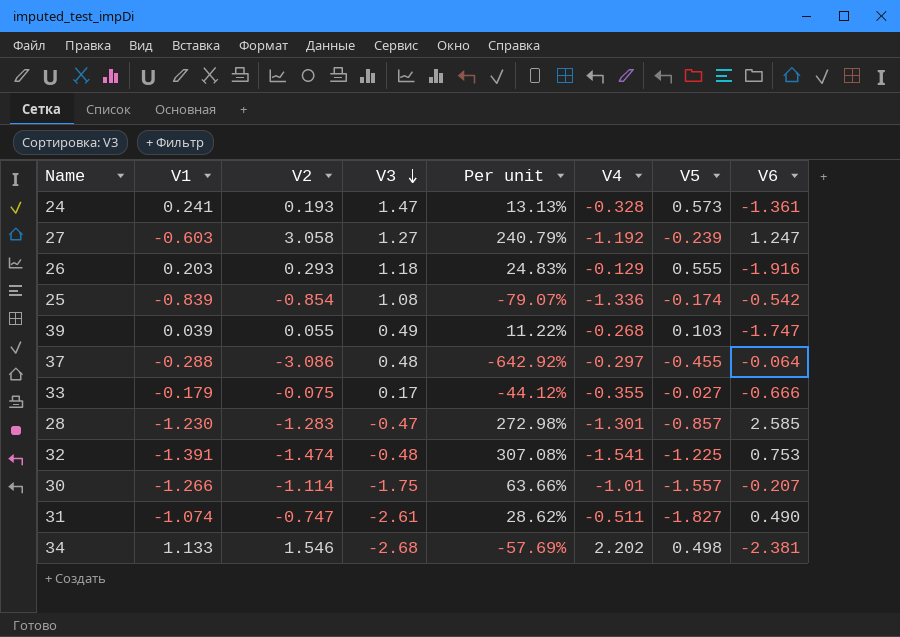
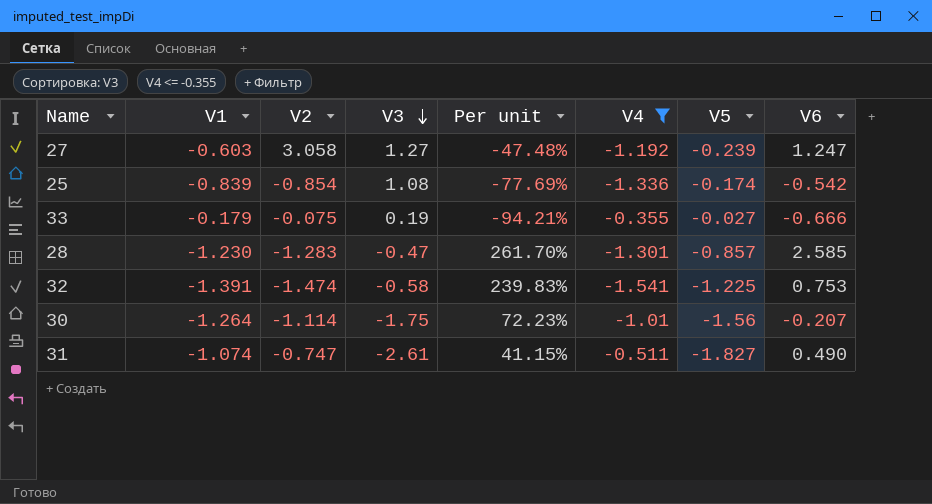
filter: none -> V4 <= -0.355
column Per unit | formula: [V2] / [V3] -> [V1] / [V3]
33 | V3: 0.17 -> 0.19
32 | V3: -0.48 -> -0.58
30 | V1: -1.266 -> -1.264
30 | V5: -1.557 -> -1.56

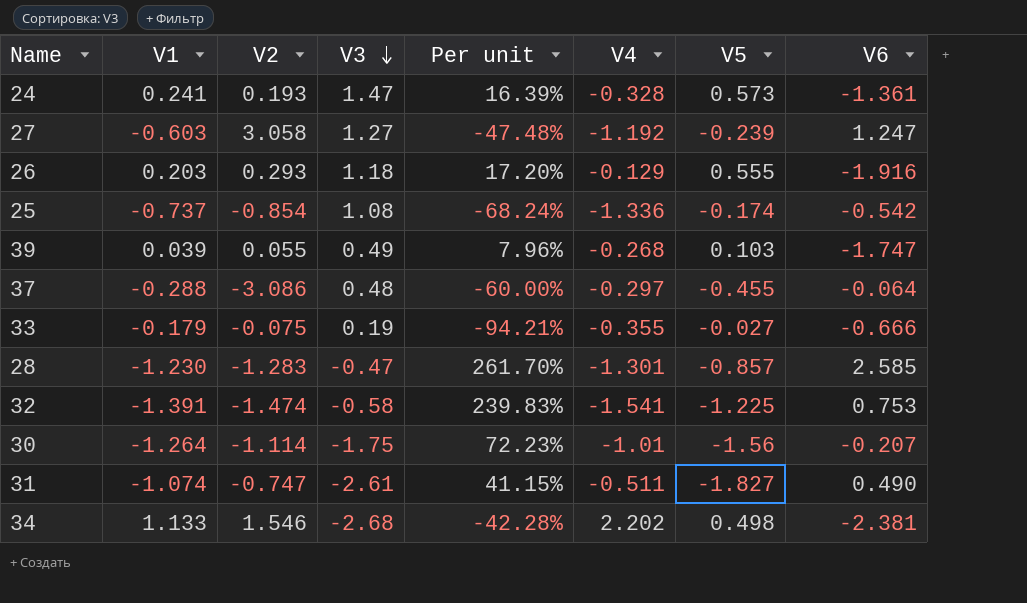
filter: V4 <= -0.355 -> none
25 | V1: -0.839 -> -0.737
25 | Per unit: -77.69% -> -68.24%

